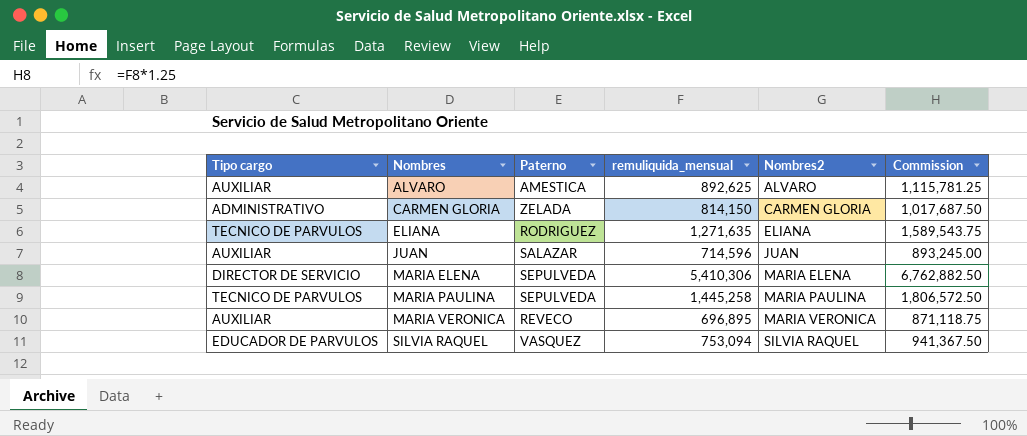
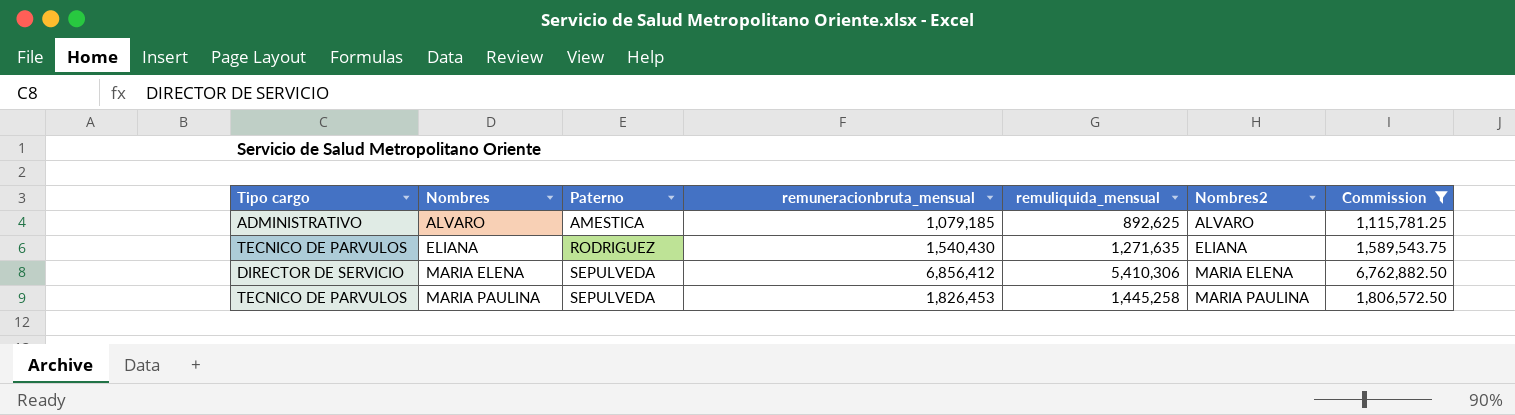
filter: none -> Commission >= 1,115,781.25
column remuneracionbruta_mensual | position: none -> 4
ALVARO | Tipo cargo: AUXILIAR -> ADMINISTRATIVO

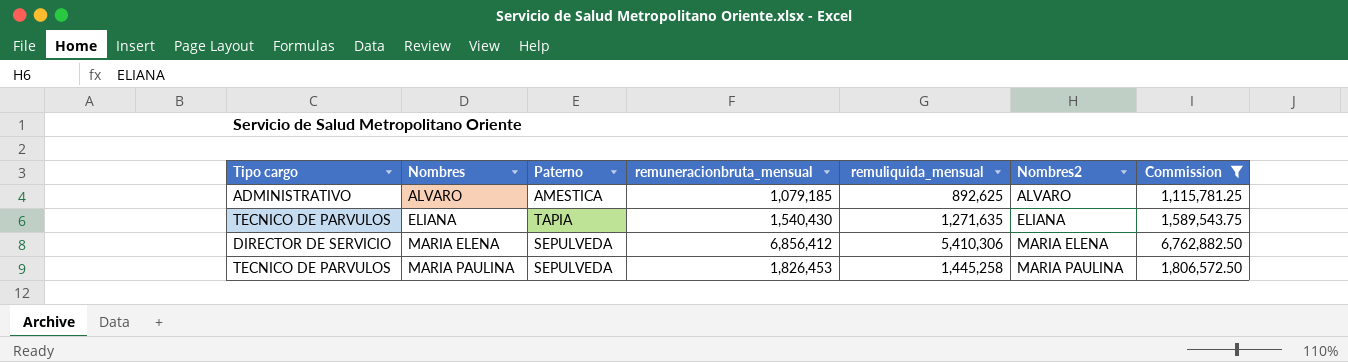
ELIANA | Paterno: RODRIGUEZ -> TAPIA

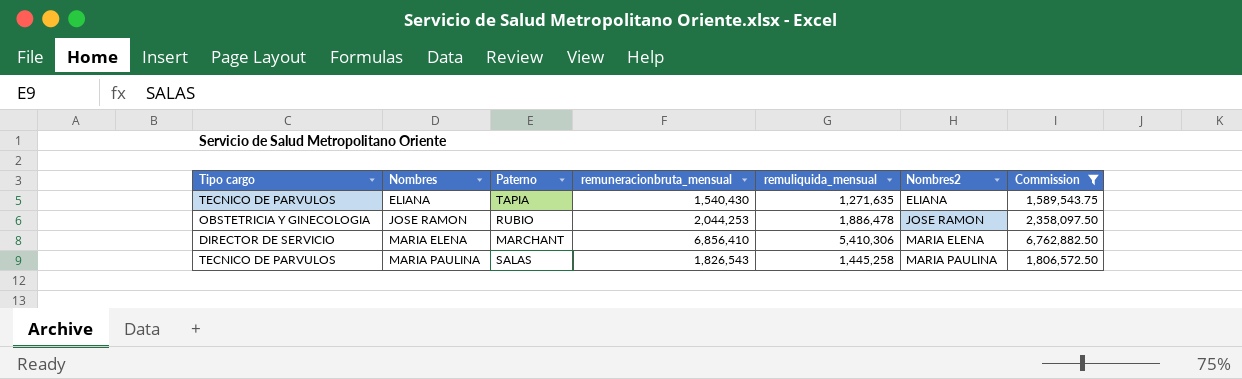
row ALVARO: ADMINISTRATIVO | AMESTICA | 1,079,185 | 892,625 | ALVARO | 1,115,781.25 -> none
row JOSE RAMON: none -> OBSTETRICIA Y GINECOLOGIA | RUBIO | 2,044,253 | 1,886,478 | JOSE RAMON | 2,358,097.50
MARIA ELENA | Paterno: SEPULVEDA -> MARCHANT
MARIA ELENA | remuneracionbruta_mensual: 6,856,412 -> 6,856,410
MARIA PAULINA | Paterno: SEPULVEDA -> SALAS
MARIA PAULINA | remuneracionbruta_mensual: 1,826,453 -> 1,826,543

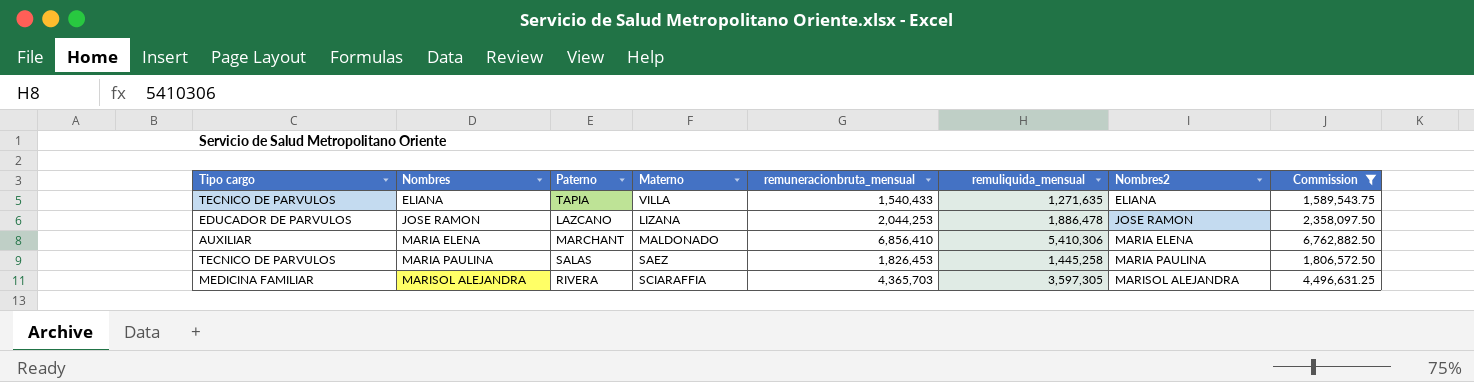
column Materno | position: none -> 4
ELIANA | remuneracionbruta_mensual: 1,540,430 -> 1,540,433
JOSE RAMON | Tipo cargo: OBSTETRICIA Y GINECOLOGIA -> EDUCADOR DE PARVULOS
JOSE RAMON | Paterno: RUBIO -> LAZCANO
MARIA ELENA | Tipo cargo: DIRECTOR DE SERVICIO -> AUXILIAR
MARIA PAULINA | remuneracionbruta_mensual: 1,826,543 -> 1,826,453
row MARISOL ALEJANDRA: none -> MEDICINA FAMILIAR | RIVERA | SCIARAFFIA | 4,365,703 | 3,597,305 | MARISOL ALEJANDRA | 4,496,631.25

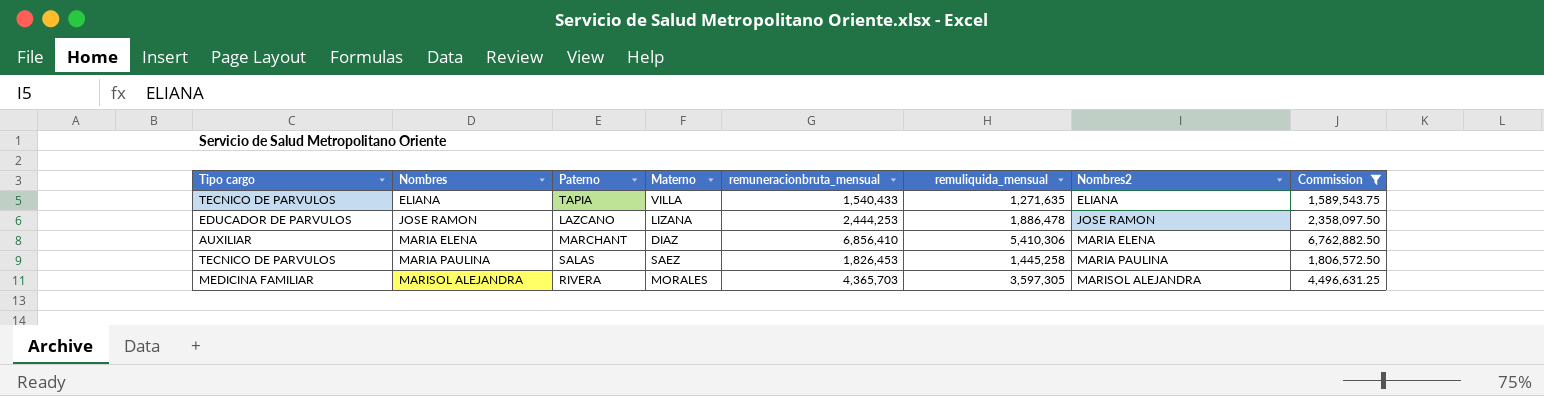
JOSE RAMON | remuneracionbruta_mensual: 2,044,253 -> 2,444,253
MARIA ELENA | Materno: MALDONADO -> DIAZ
MARISOL ALEJANDRA | Materno: SCIARAFFIA -> MORALES

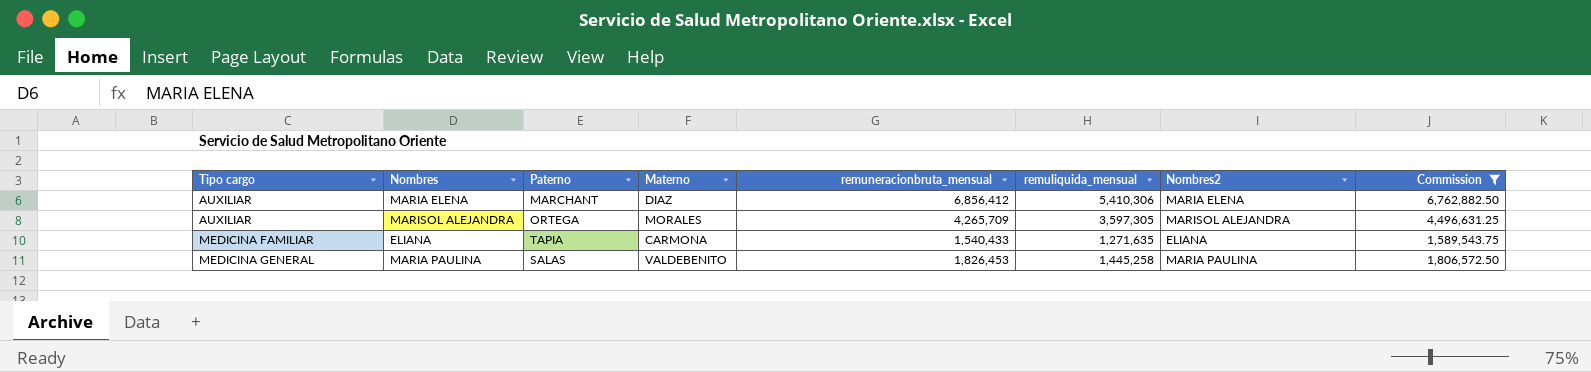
row order: Nombres ascending -> Tipo cargo ascending
row JOSE RAMON: EDUCADOR DE PARVULOS | LAZCANO | LIZANA | 2,444,253 | 1,886,478 | JOSE RAMON | 2,358,097.50 -> none
MARIA ELENA | remuneracionbruta_mensual: 6,856,410 -> 6,856,412
MARISOL ALEJANDRA | Tipo cargo: MEDICINA FAMILIAR -> AUXILIAR
MARISOL ALEJANDRA | Paterno: RIVERA -> ORTEGA
MARISOL ALEJANDRA | remuneracionbruta_mensual: 4,365,703 -> 4,265,709
ELIANA | Tipo cargo: TECNICO DE PARVULOS -> MEDICINA FAMILIAR
ELIANA | Materno: VILLA -> CARMONA
MARIA PAULINA | Tipo cargo: TECNICO DE PARVULOS -> MEDICINA GENERAL
MARIA PAULINA | Materno: SAEZ -> VALDEBENITO

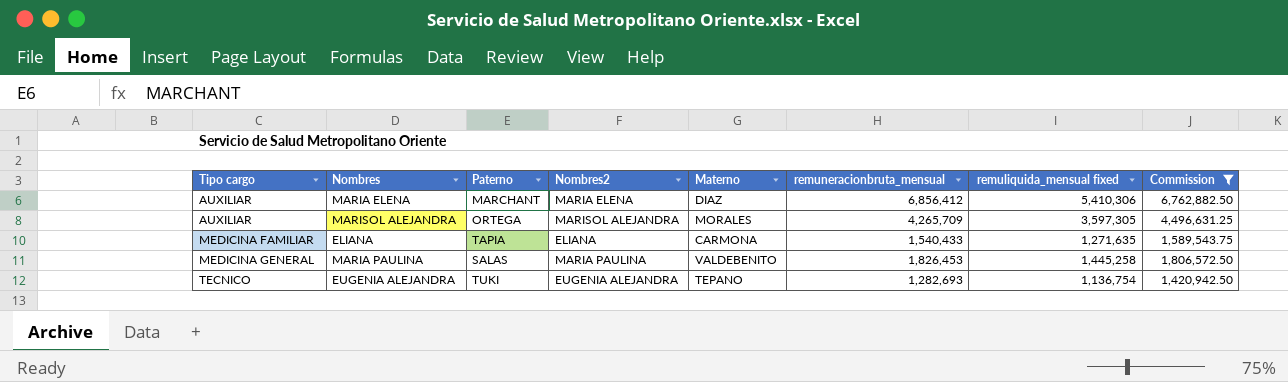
column Nombres2 | position: 7 -> 4
column name: remuliquida_mensual -> remuliquida_mensual fixed
row EUGENIA ALEJANDRA: none -> TECNICO | TUKI | EUGENIA ALEJANDRA | TEPANO | 1,282,693 | 1,136,754 | 1,420,942.50

